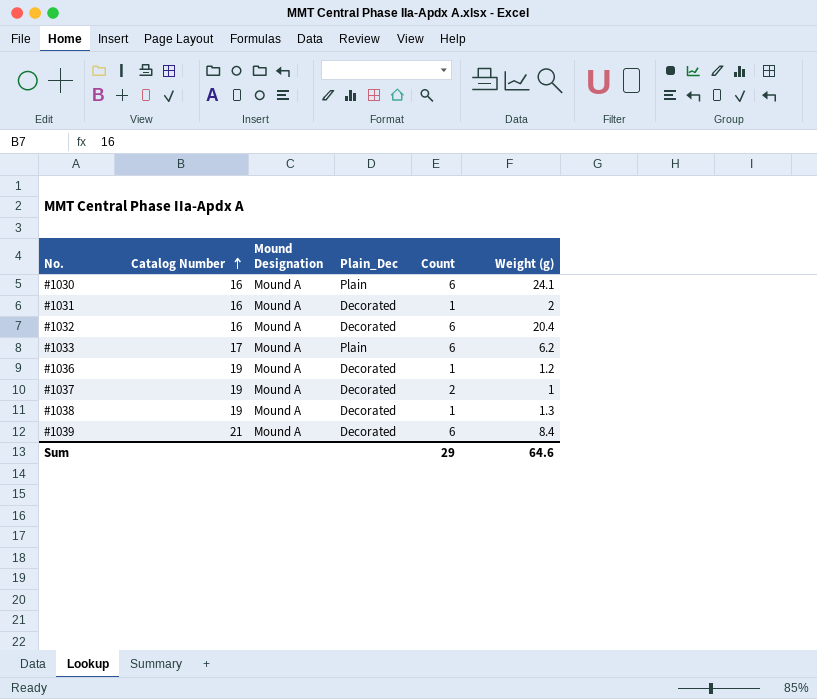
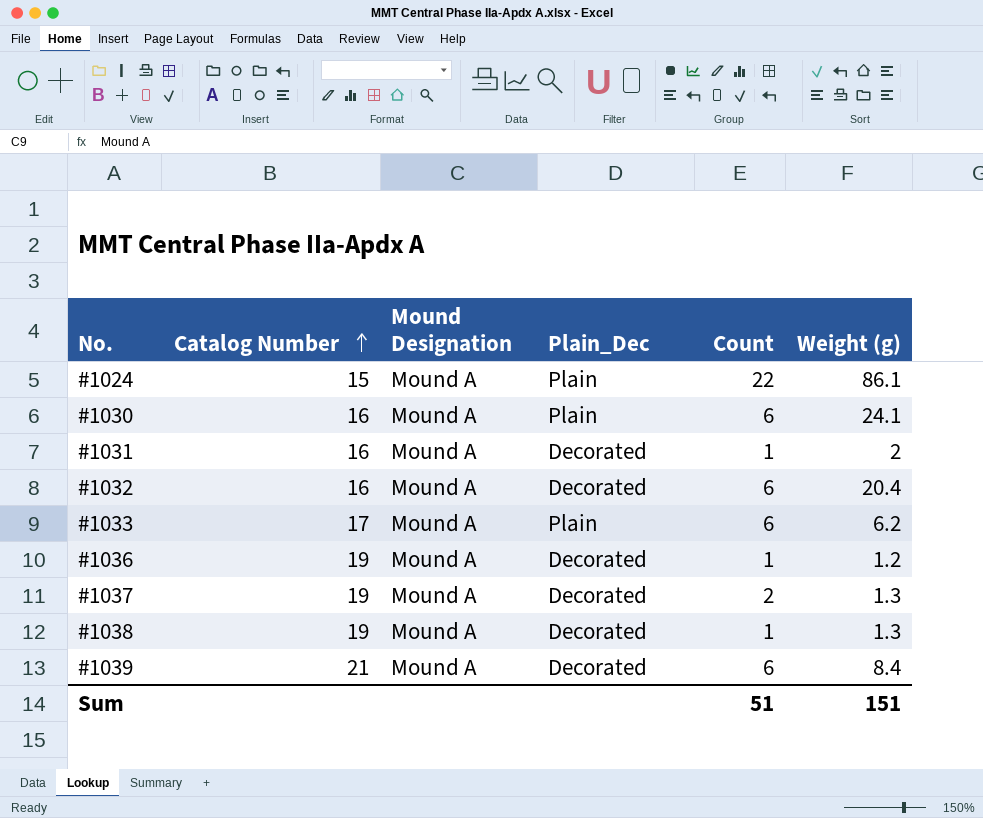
row #1024: none -> 15 | Mound A | Plain | 22 | 86.1
#1037 | Weight (g): 1 -> 1.3
Sum | Count: 29 -> 51
Sum | Weight (g): 64.6 -> 151

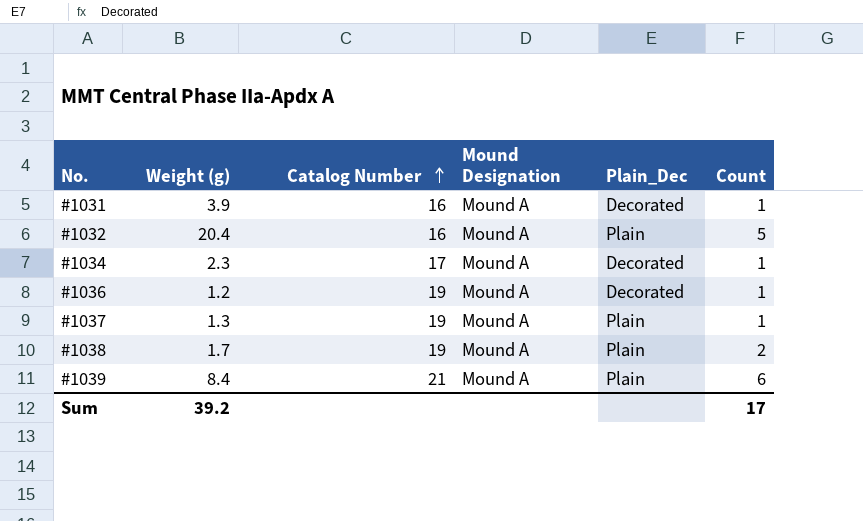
column Weight (g) | position: 6 -> 2
row #1024: 15 | Mound A | Plain | 22 | 86.1 -> none
row #1030: 16 | Mound A | Plain | 6 | 24.1 -> none
row #1033: 17 | Mound A | Plain | 6 | 6.2 -> none
#1031 | Weight (g): 2 -> 3.9
#1032 | Plain_Dec: Decorated -> Plain
#1032 | Count: 6 -> 5
row #1034: none -> 2.3 | 17 | Mound A | Decorated | 1
#1037 | Plain_Dec: Decorated -> Plain
#1037 | Count: 2 -> 1
#1038 | Weight (g): 1.3 -> 1.7
#1038 | Plain_Dec: Decorated -> Plain
#1038 | Count: 1 -> 2
#1039 | Plain_Dec: Decorated -> Plain
Sum | Weight (g): 151 -> 39.2
Sum | Count: 51 -> 17

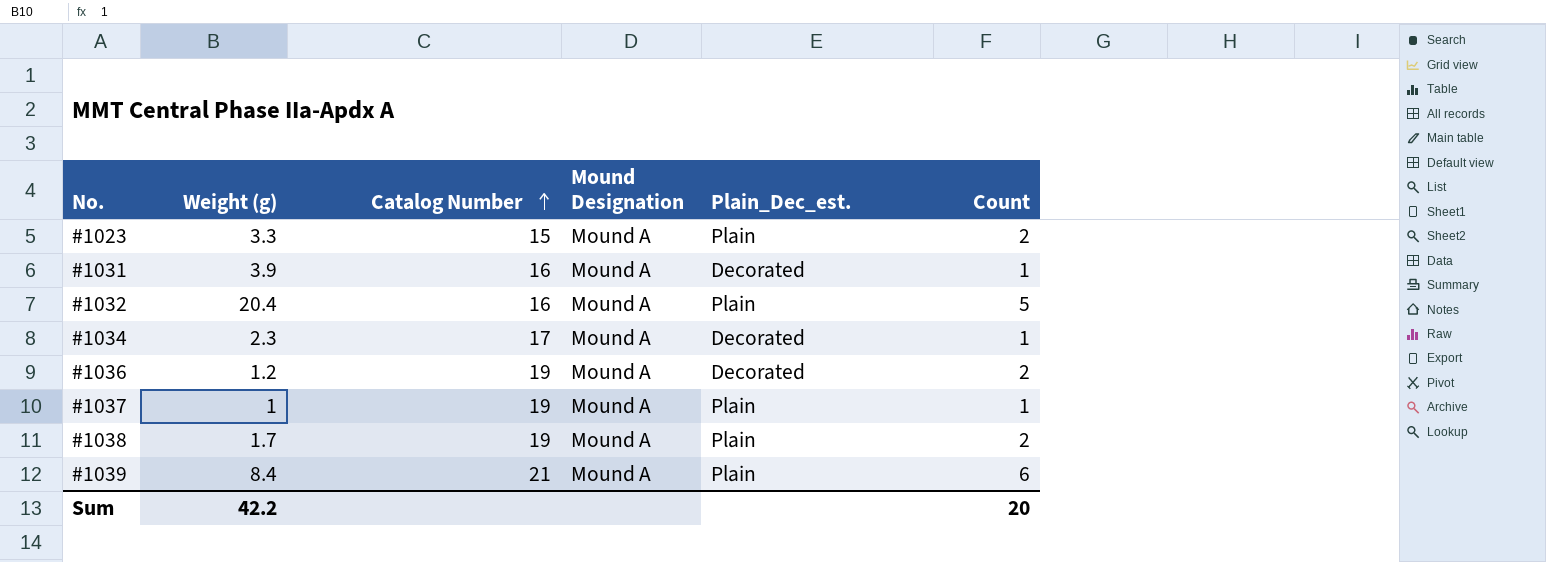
column name: Plain_Dec -> Plain_Dec_est.
row #1023: none -> 3.3 | 15 | Mound A | Plain | 2
#1036 | Count: 1 -> 2
#1037 | Weight (g): 1.3 -> 1
Sum | Weight (g): 39.2 -> 42.2
Sum | Count: 17 -> 20

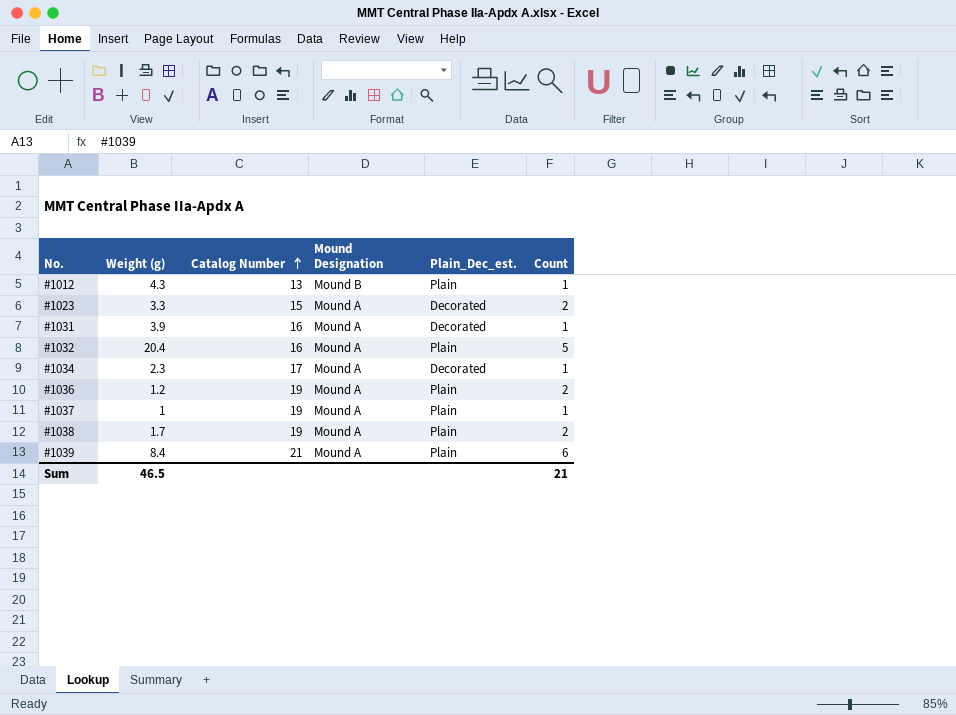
row #1012: none -> 4.3 | 13 | Mound B | Plain | 1
#1023 | Plain_Dec_est.: Plain -> Decorated
#1036 | Plain_Dec_est.: Decorated -> Plain
Sum | Weight (g): 42.2 -> 46.5
Sum | Count: 20 -> 21

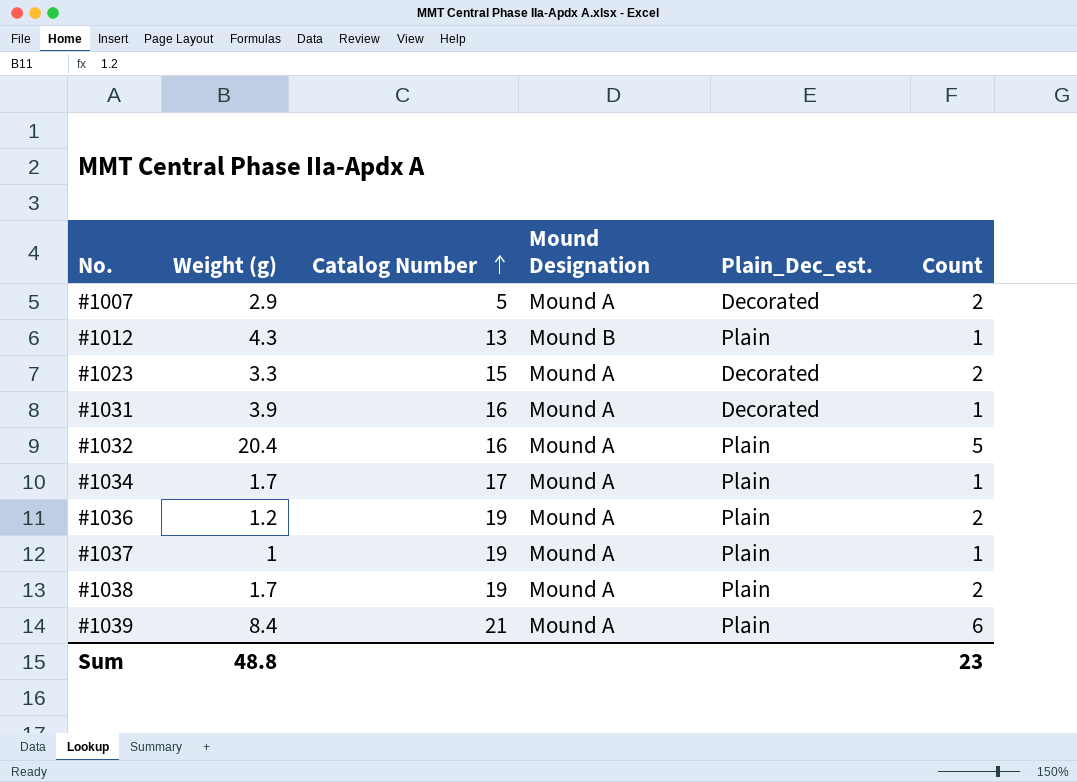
row #1007: none -> 2.9 | 5 | Mound A | Decorated | 2
#1034 | Weight (g): 2.3 -> 1.7
#1034 | Plain_Dec_est.: Decorated -> Plain
Sum | Weight (g): 46.5 -> 48.8
Sum | Count: 21 -> 23

